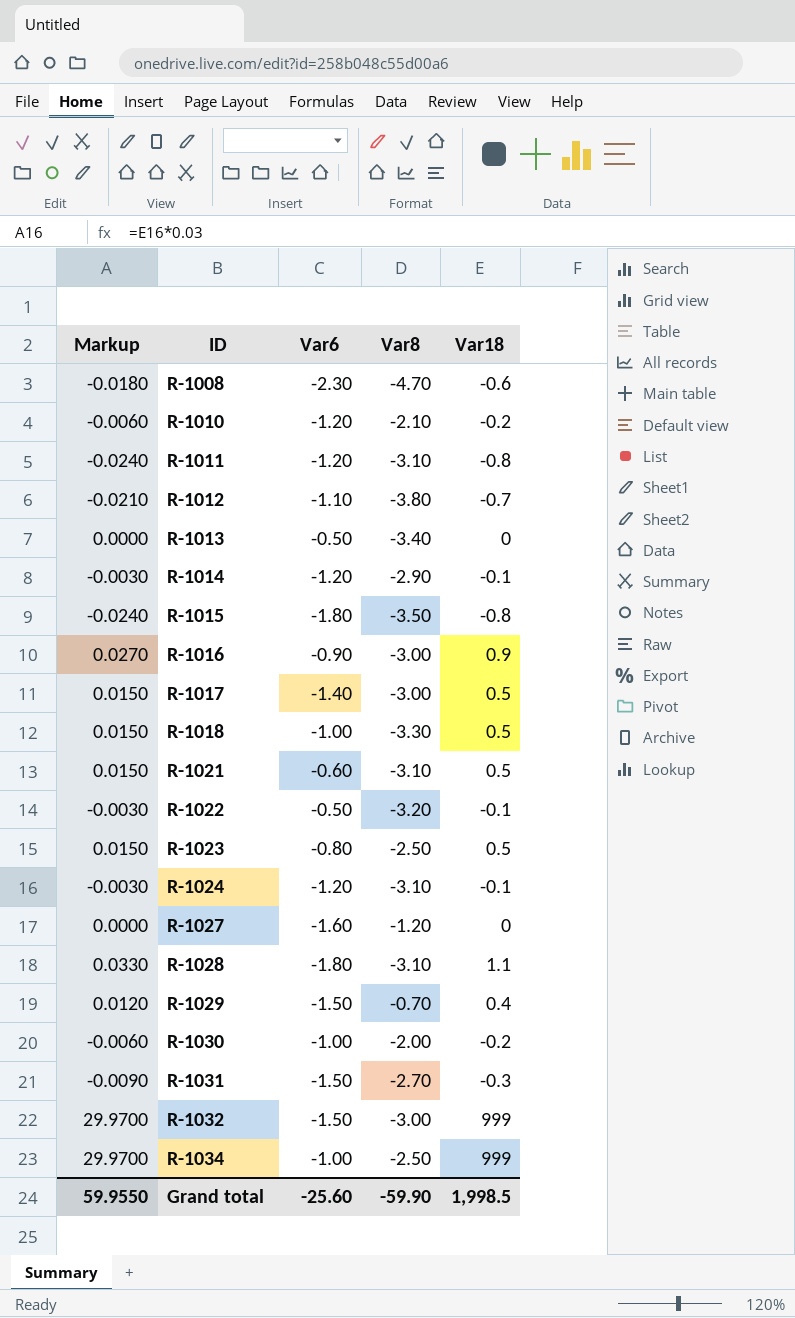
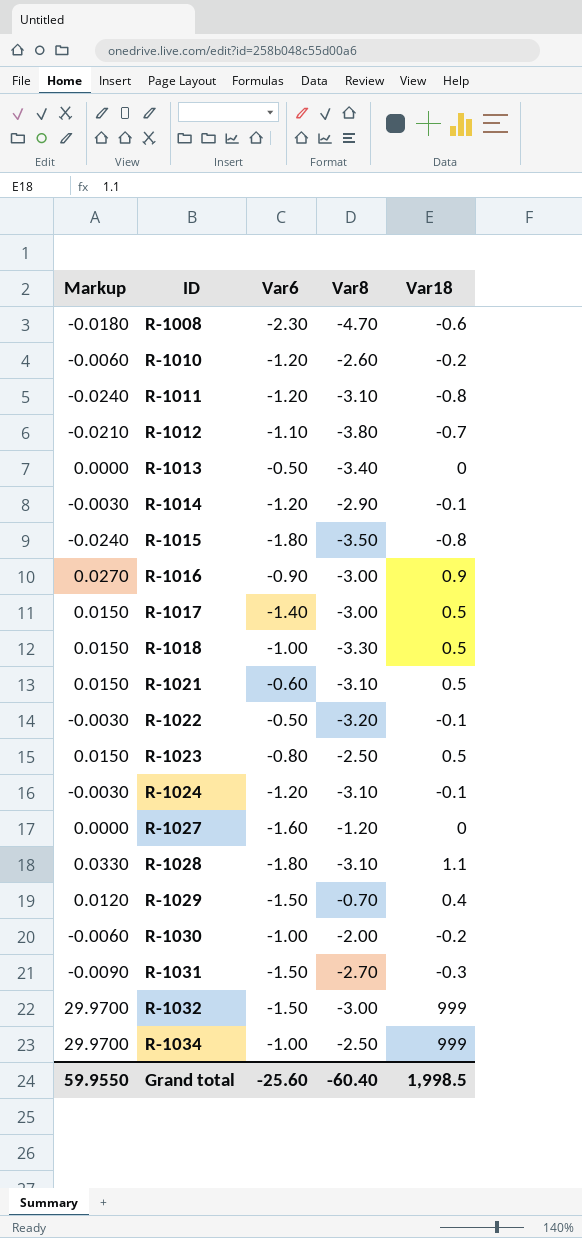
R-1010 | Var8: -2.10 -> -2.60
Grand total | Var8: -59.90 -> -60.40

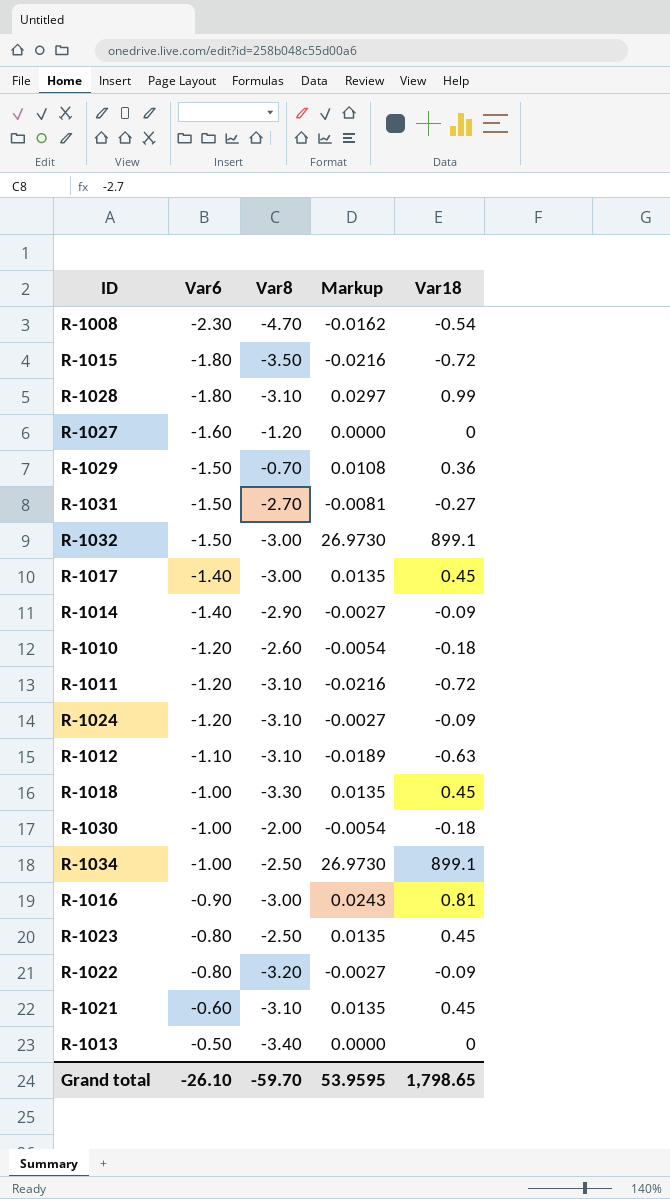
row order: ID ascending -> Var6 ascending
column Markup | position: 1 -> 4
R-1008 | Markup: -0.0180 -> -0.0162
R-1008 | Var18: -0.6 -> -0.54
R-1015 | Markup: -0.0240 -> -0.0216
R-1015 | Var18: -0.8 -> -0.72
R-1028 | Markup: 0.0330 -> 0.0297
R-1028 | Var18: 1.1 -> 0.99
R-1029 | Markup: 0.0120 -> 0.0108
R-1029 | Var18: 0.4 -> 0.36
R-1031 | Markup: -0.0090 -> -0.0081
R-1031 | Var18: -0.3 -> -0.27
R-1032 | Markup: 29.9700 -> 26.9730
R-1032 | Var18: 999 -> 899.1
R-1017 | Markup: 0.0150 -> 0.0135
R-1017 | Var18: 0.5 -> 0.45
R-1014 | Var6: -1.20 -> -1.40
R-1014 | Markup: -0.0030 -> -0.0027
R-1014 | Var18: -0.1 -> -0.09
R-1010 | Markup: -0.0060 -> -0.0054
R-1010 | Var18: -0.2 -> -0.18
R-1011 | Markup: -0.0240 -> -0.0216
R-1011 | Var18: -0.8 -> -0.72
R-1024 | Markup: -0.0030 -> -0.0027
R-1024 | Var18: -0.1 -> -0.09
R-1012 | Var8: -3.80 -> -3.10
R-1012 | Markup: -0.0210 -> -0.0189
R-1012 | Var18: -0.7 -> -0.63
R-1018 | Markup: 0.0150 -> 0.0135
R-1018 | Var18: 0.5 -> 0.45
R-1030 | Markup: -0.0060 -> -0.0054
R-1030 | Var18: -0.2 -> -0.18
R-1034 | Markup: 29.9700 -> 26.9730
R-1034 | Var18: 999 -> 899.1
R-1016 | Markup: 0.0270 -> 0.0243
R-1016 | Var18: 0.9 -> 0.81
R-1023 | Markup: 0.0150 -> 0.0135
R-1023 | Var18: 0.5 -> 0.45
R-1022 | Var6: -0.50 -> -0.80
R-1022 | Markup: -0.0030 -> -0.0027
R-1022 | Var18: -0.1 -> -0.09
R-1021 | Markup: 0.0150 -> 0.0135
R-1021 | Var18: 0.5 -> 0.45
Grand total | Var6: -25.60 -> -26.10
Grand total | Var8: -60.40 -> -59.70
Grand total | Markup: 59.9550 -> 53.9595
Grand total | Var18: 1,998.5 -> 1,798.65

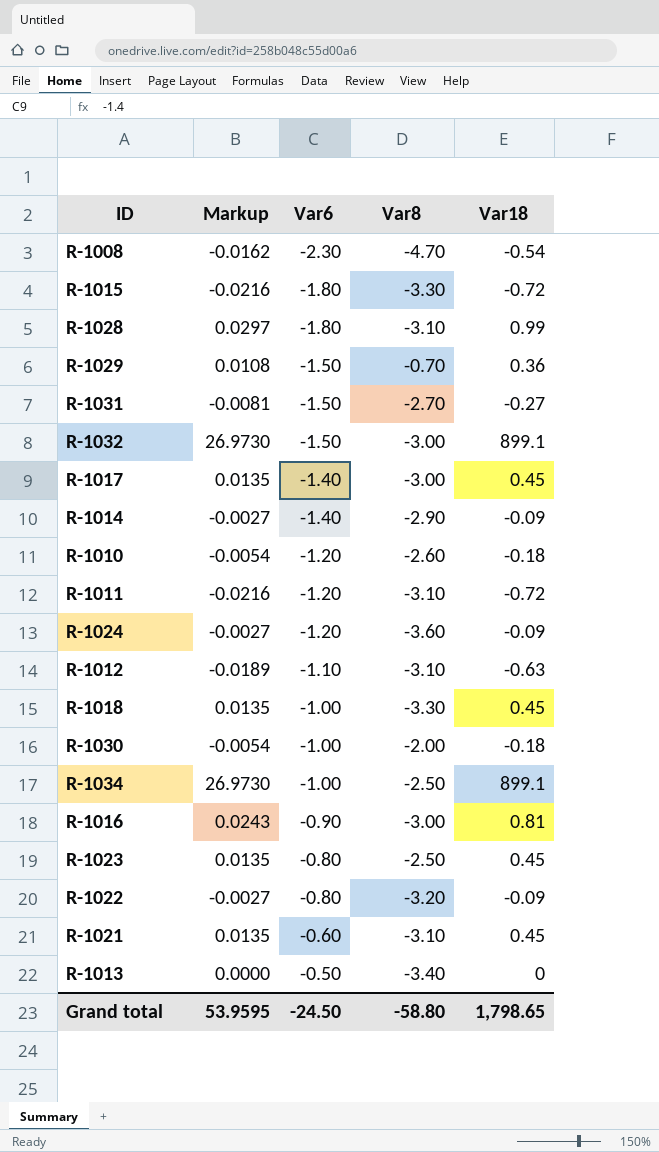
column Markup | position: 4 -> 2
row R-1027: -1.60 | -1.20 | 0.0000 | 0 -> none
R-1015 | Var8: -3.50 -> -3.30
R-1024 | Var8: -3.10 -> -3.60
Grand total | Var6: -26.10 -> -24.50
Grand total | Var8: -59.70 -> -58.80

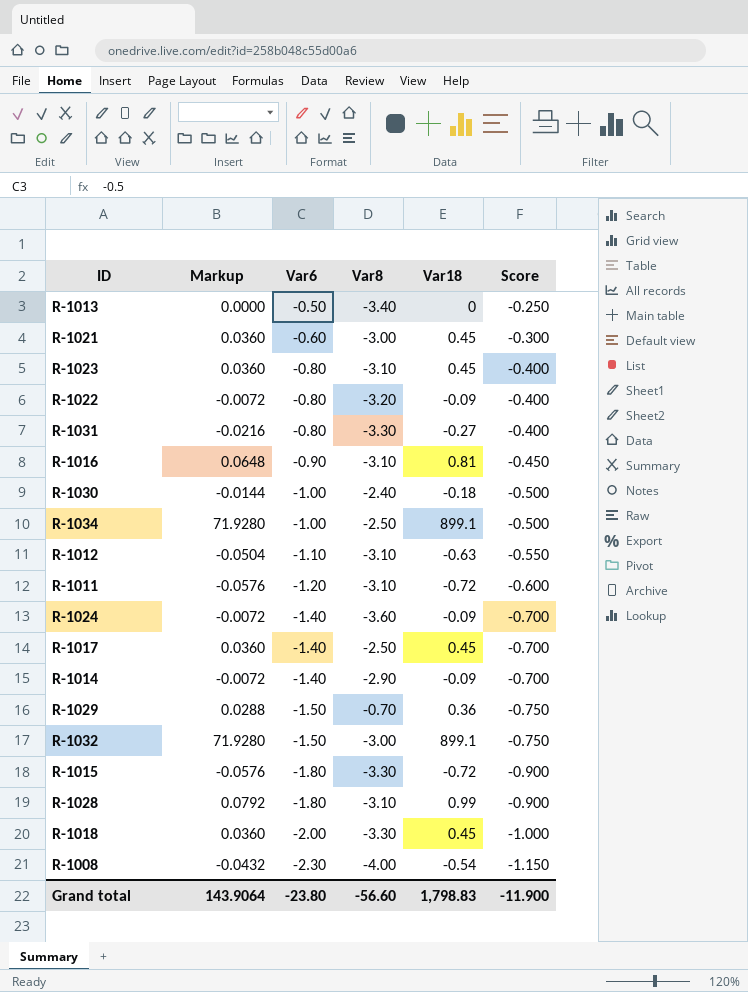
row order: Var6 ascending -> Var6 descending
column Markup | formula: [Var18] * 0.03 -> [Var18] * 0.08
column Score | formula: none -> [Var6] * 0.5
row R-1010: -0.0054 | -1.20 | -2.60 | -0.18 -> none
R-1021 | Var8: -3.10 -> -3.00
R-1023 | Var8: -2.50 -> -3.10
R-1031 | Var6: -1.50 -> -0.80
R-1031 | Var8: -2.70 -> -3.30
R-1016 | Var8: -3.00 -> -3.10
R-1030 | Var8: -2.00 -> -2.40
R-1024 | Var6: -1.20 -> -1.40
R-1017 | Var8: -3.00 -> -2.50
R-1018 | Var6: -1.00 -> -2.00
R-1008 | Var8: -4.70 -> -4.00
Grand total | Markup: 53.9595 -> 143.9064
Grand total | Var6: -24.50 -> -23.80
Grand total | Var8: -58.80 -> -56.60
Grand total | Var18: 1,798.65 -> 1,798.83

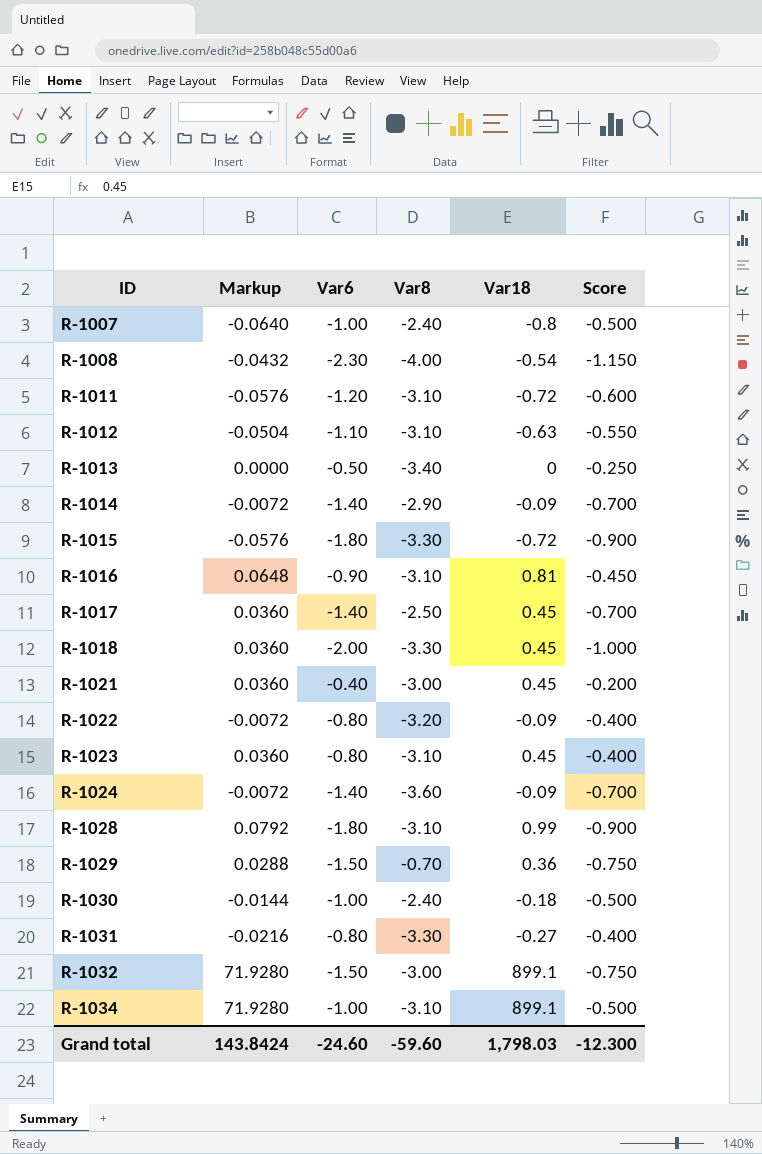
row order: Var6 descending -> ID ascending
row R-1007: none -> -0.0640 | -1.00 | -2.40 | -0.8 | -0.500
R-1021 | Var6: -0.60 -> -0.40
R-1021 | Score: -0.300 -> -0.200
R-1034 | Var8: -2.50 -> -3.10
Grand total | Markup: 143.9064 -> 143.8424
Grand total | Var6: -23.80 -> -24.60
Grand total | Var8: -56.60 -> -59.60
Grand total | Var18: 1,798.83 -> 1,798.03
Grand total | Score: -11.900 -> -12.300

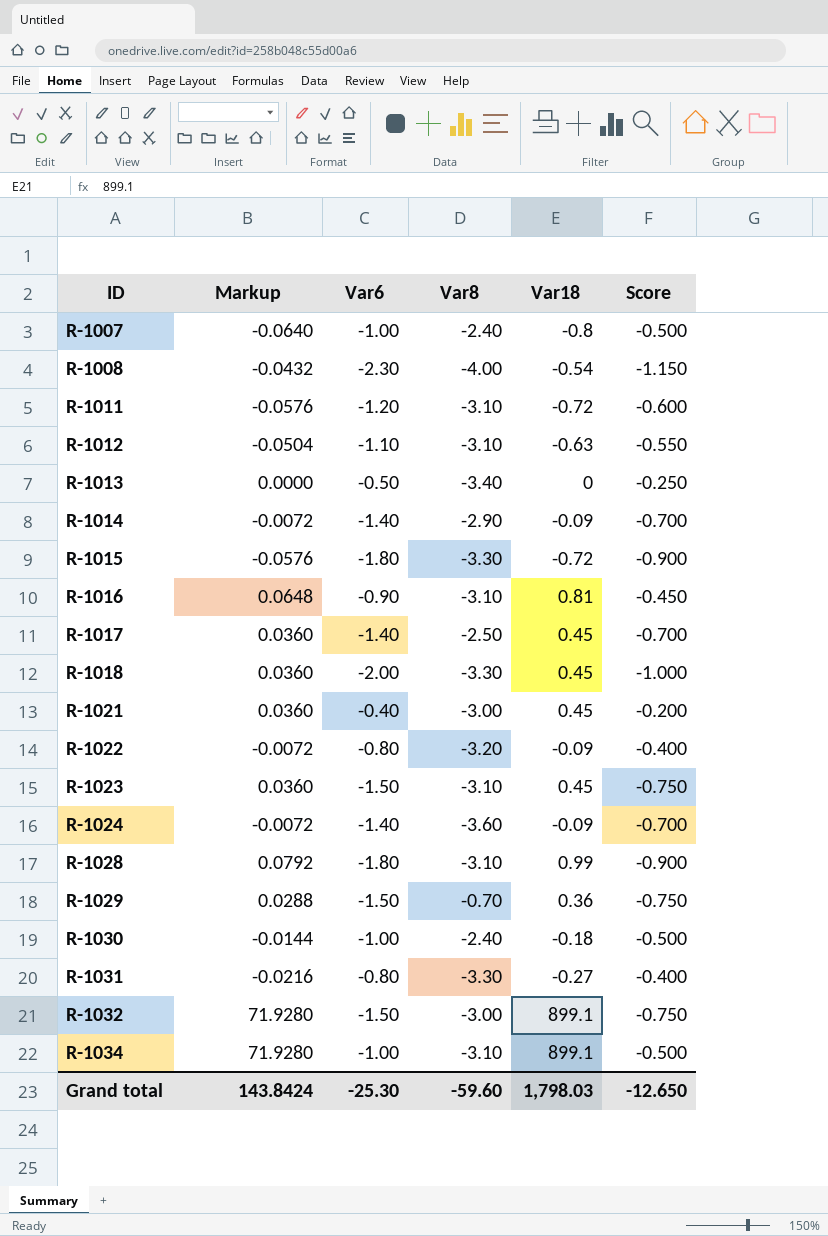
R-1023 | Var6: -0.80 -> -1.50
R-1023 | Score: -0.400 -> -0.750
Grand total | Var6: -24.60 -> -25.30
Grand total | Score: -12.300 -> -12.650

